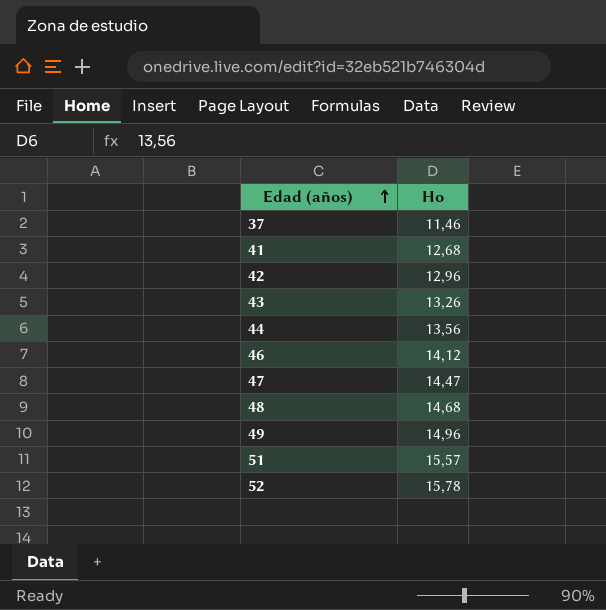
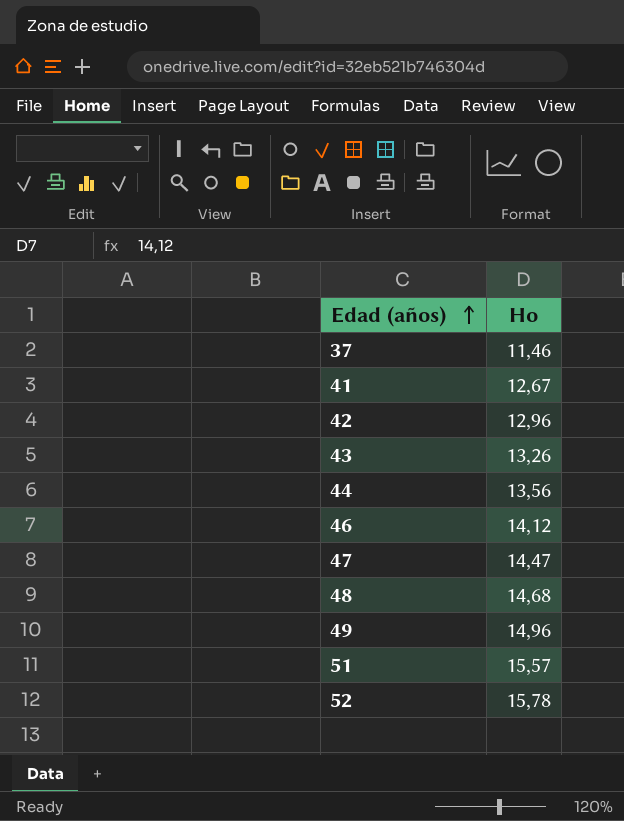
41 | Ho: 12,68 -> 12,67

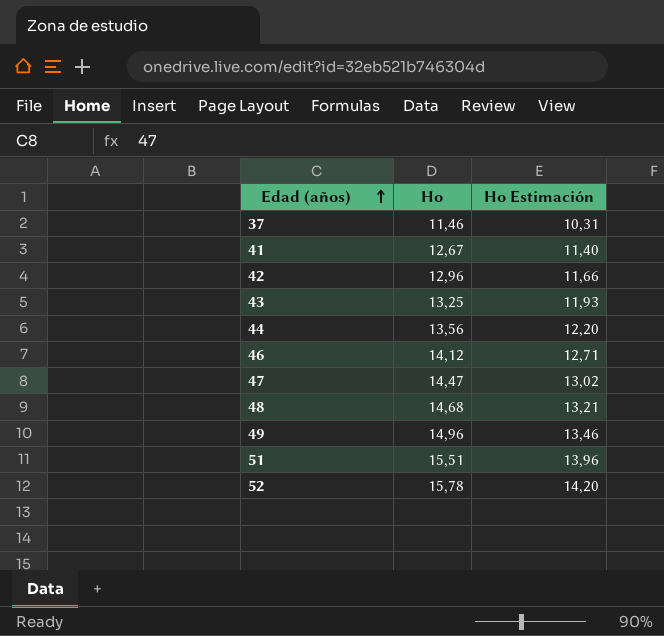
column Ho Estimación | formula: none -> [Ho] * 0,9
43 | Ho: 13,26 -> 13,25
51 | Ho: 15,57 -> 15,51

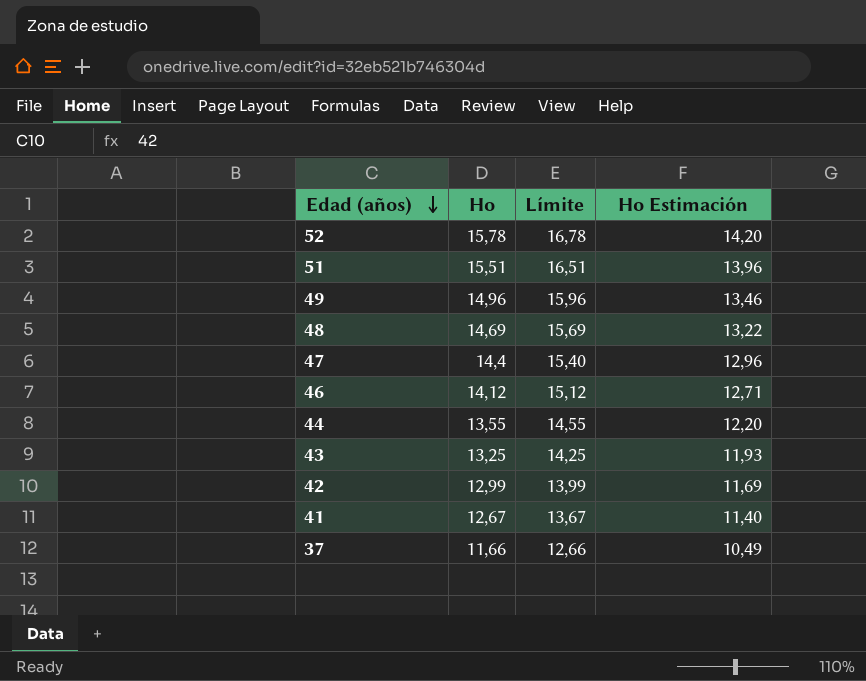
row order: Edad (años) ascending -> Edad (años) descending
column Límite | formula: none -> [Ho] + 1
48 | Ho: 14,68 -> 14,69
48 | Ho Estimación: 13,21 -> 13,22
47 | Ho: 14,47 -> 14,4
47 | Ho Estimación: 13,02 -> 12,96
44 | Ho: 13,56 -> 13,55
42 | Ho: 12,96 -> 12,99
42 | Ho Estimación: 11,66 -> 11,69
37 | Ho: 11,46 -> 11,66
37 | Ho Estimación: 10,31 -> 10,49

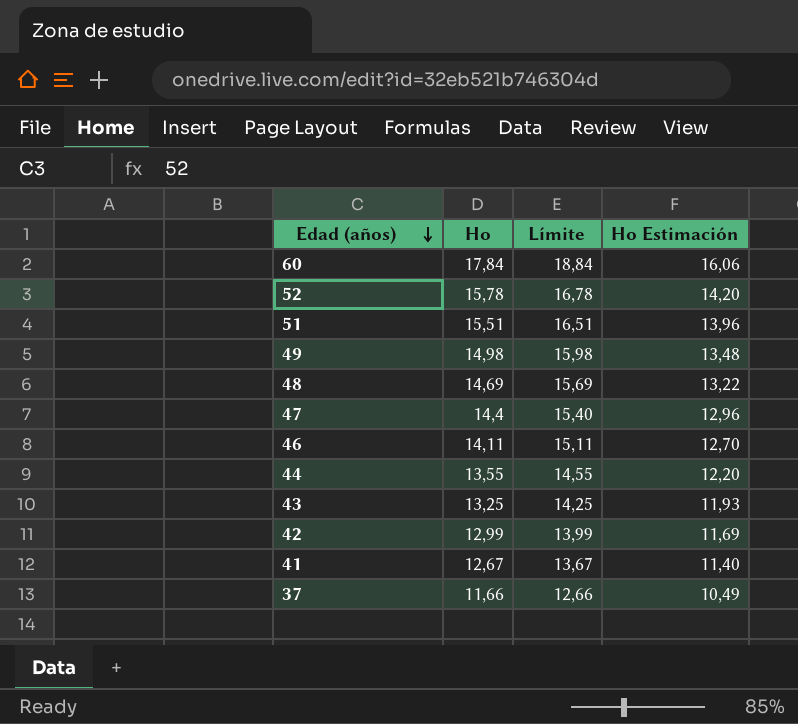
row 60: none -> 17,84 | 18,84 | 16,06
49 | Ho: 14,96 -> 14,98
49 | Límite: 15,96 -> 15,98
49 | Ho Estimación: 13,46 -> 13,48
46 | Ho: 14,12 -> 14,11
46 | Límite: 15,12 -> 15,11
46 | Ho Estimación: 12,71 -> 12,70

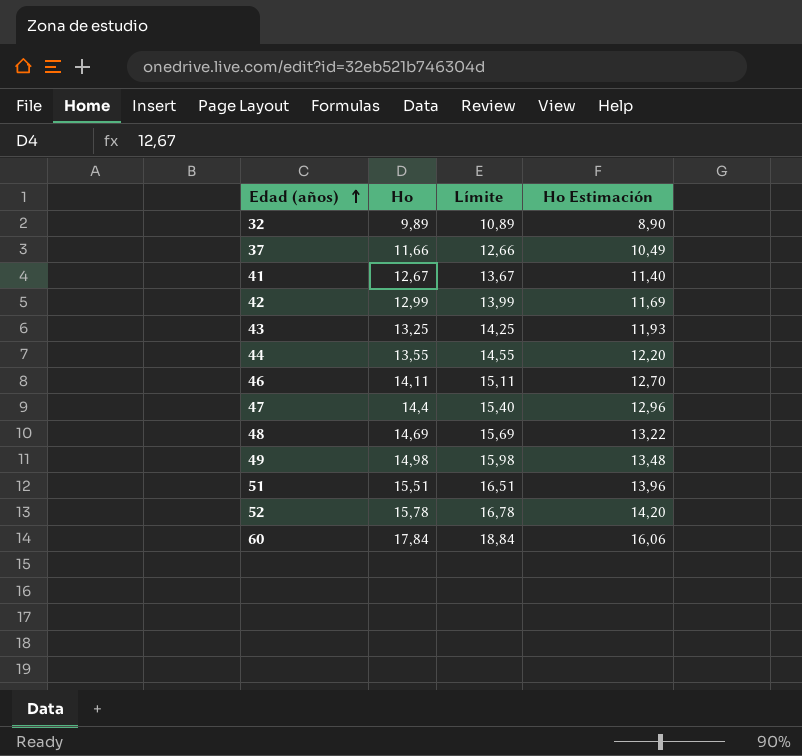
row order: Edad (años) descending -> Edad (años) ascending
row 32: none -> 9,89 | 10,89 | 8,90

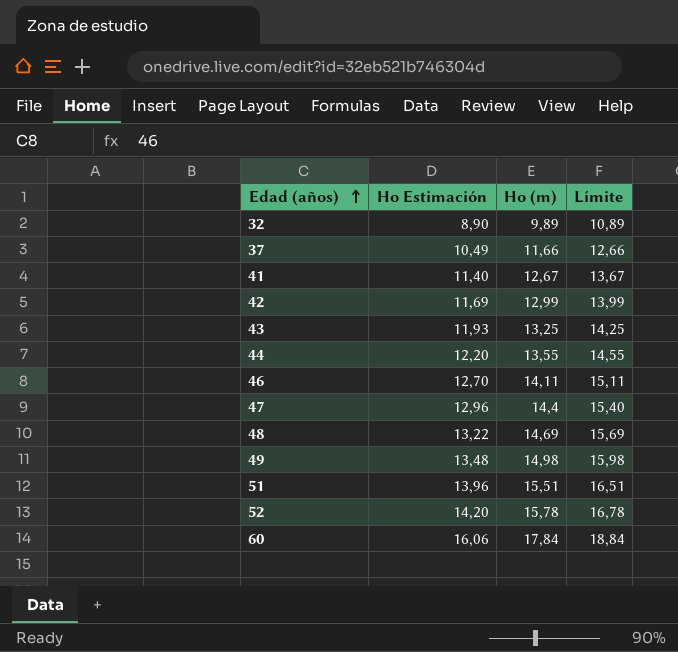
column Ho Estimación | position: 4 -> 2
column name: Ho -> Ho (m)

